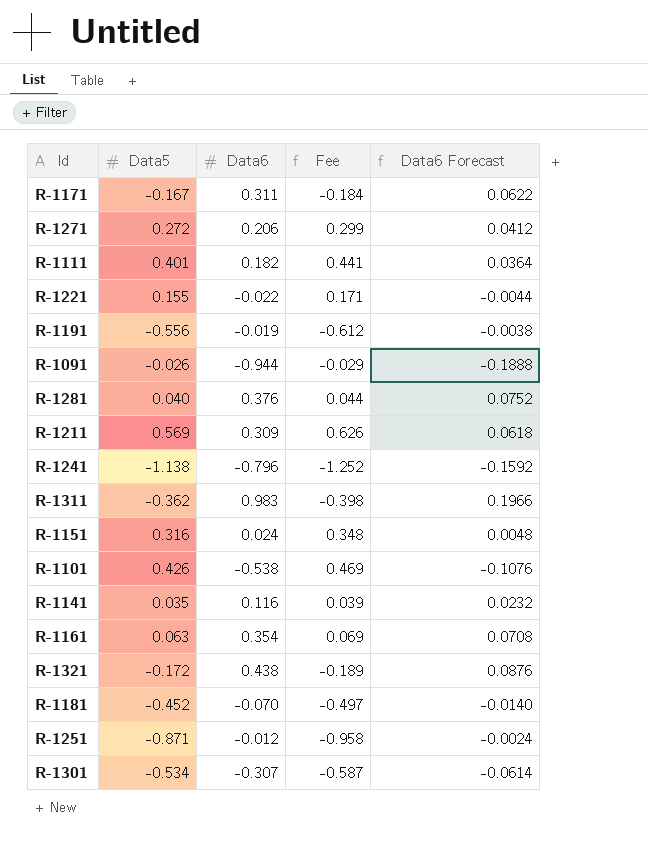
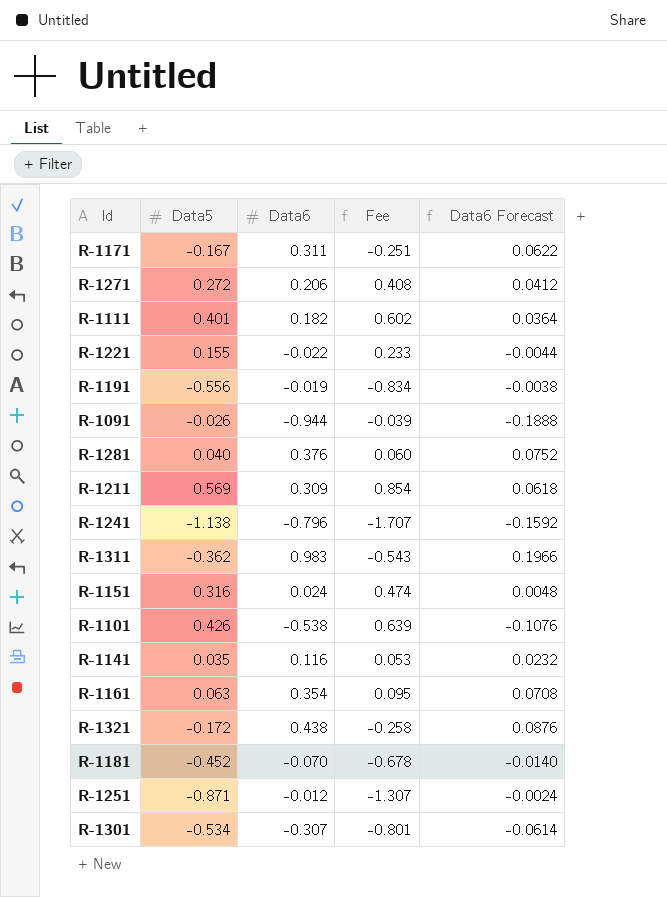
column Fee | formula: [Data5] * 1.1 -> [Data5] * 1.5

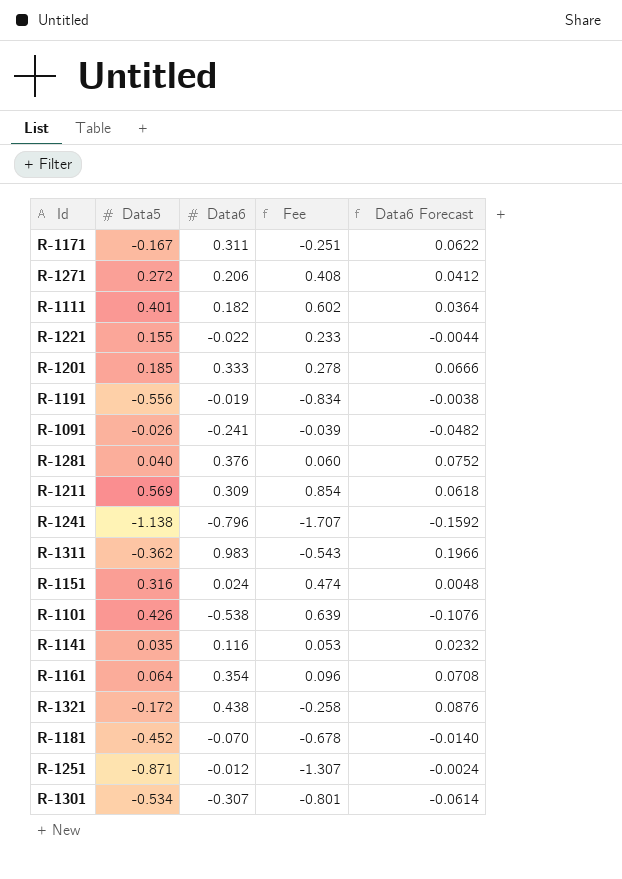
row R-1201: none -> 0.185 | 0.333 | 0.278 | 0.0666
R-1091 | Data6: -0.944 -> -0.241
R-1091 | Data6 Forecast: -0.1888 -> -0.0482
R-1161 | Data5: 0.063 -> 0.064
R-1161 | Fee: 0.095 -> 0.096

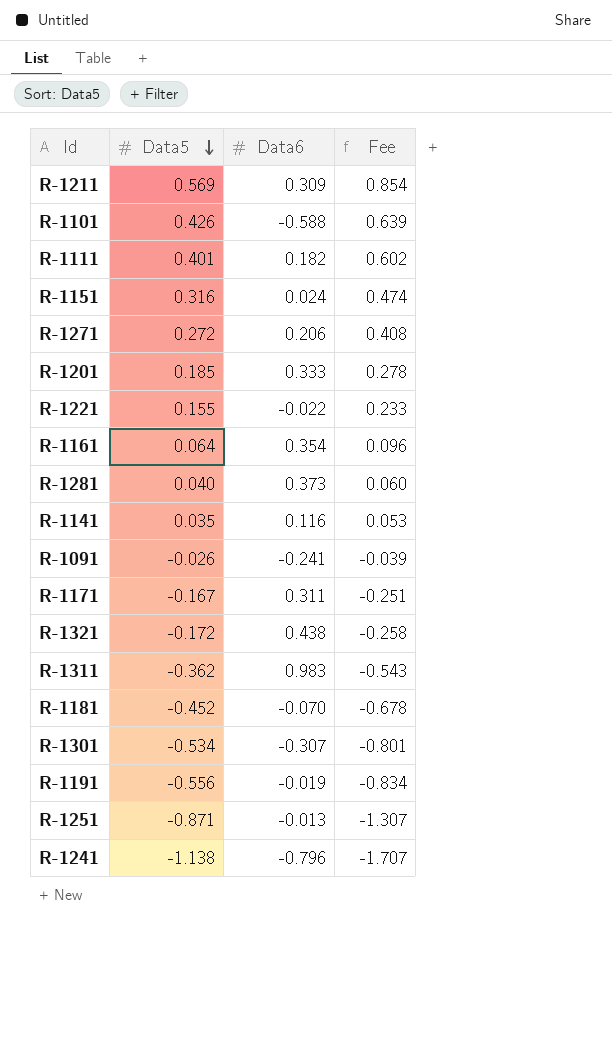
row order: none -> Data5 descending
column Data6 Forecast | formula: [Data6] * 0.2 -> none
R-1101 | Data6: -0.538 -> -0.588
R-1281 | Data6: 0.376 -> 0.373
R-1251 | Data6: -0.012 -> -0.013

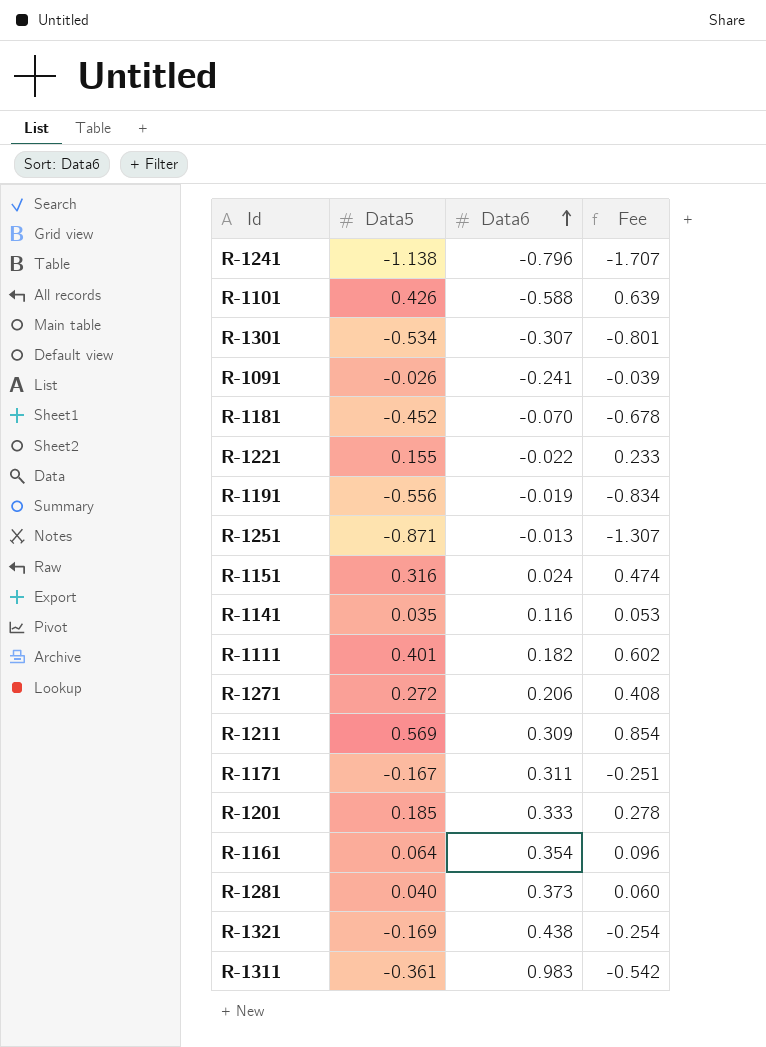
row order: Data5 descending -> Data6 ascending
R-1321 | Data5: -0.172 -> -0.169
R-1321 | Fee: -0.258 -> -0.254
R-1311 | Data5: -0.362 -> -0.361
R-1311 | Fee: -0.543 -> -0.542

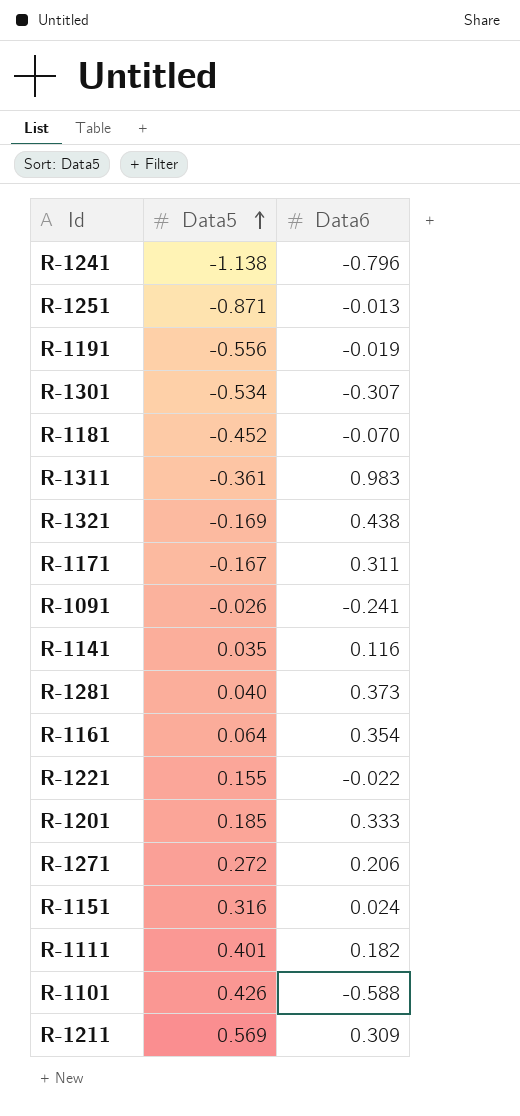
row order: Data6 ascending -> Data5 ascending
column Fee | formula: [Data5] * 1.5 -> none

